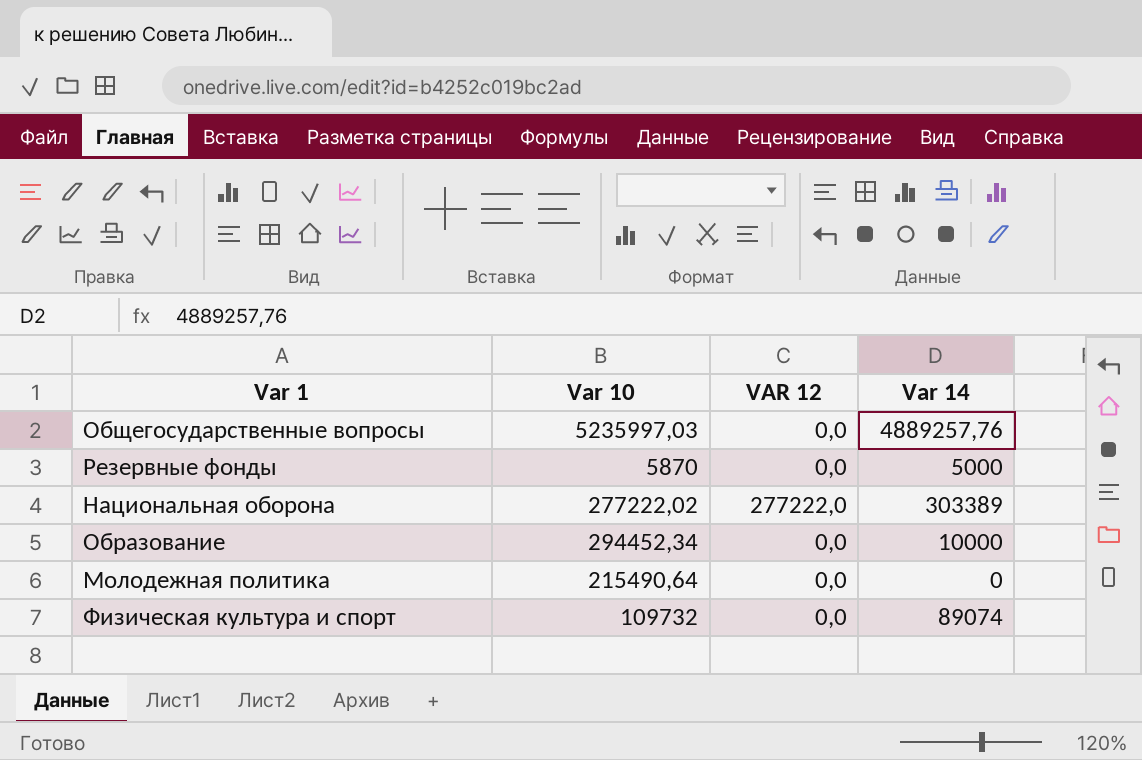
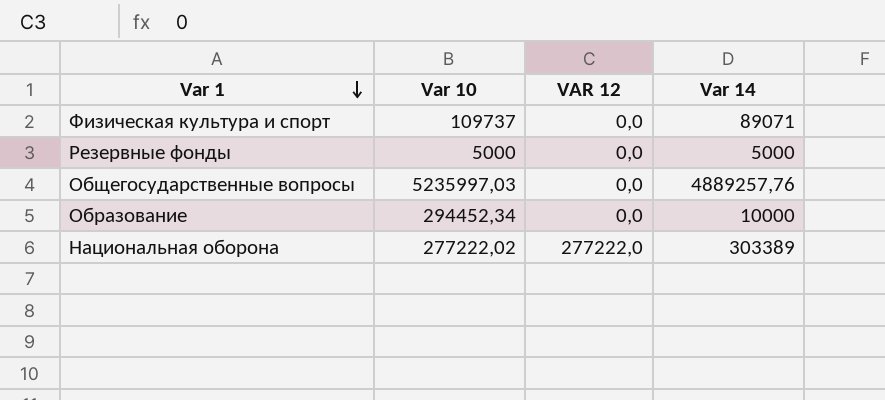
row order: none -> Var 1 descending
row Молодежная политика: 215490,64 | 0,0 | 0 -> none
Физическая культура и спорт | Var 10: 109732 -> 109737
Физическая культура и спорт | Var 14: 89074 -> 89071
Резервные фонды | Var 10: 5870 -> 5000

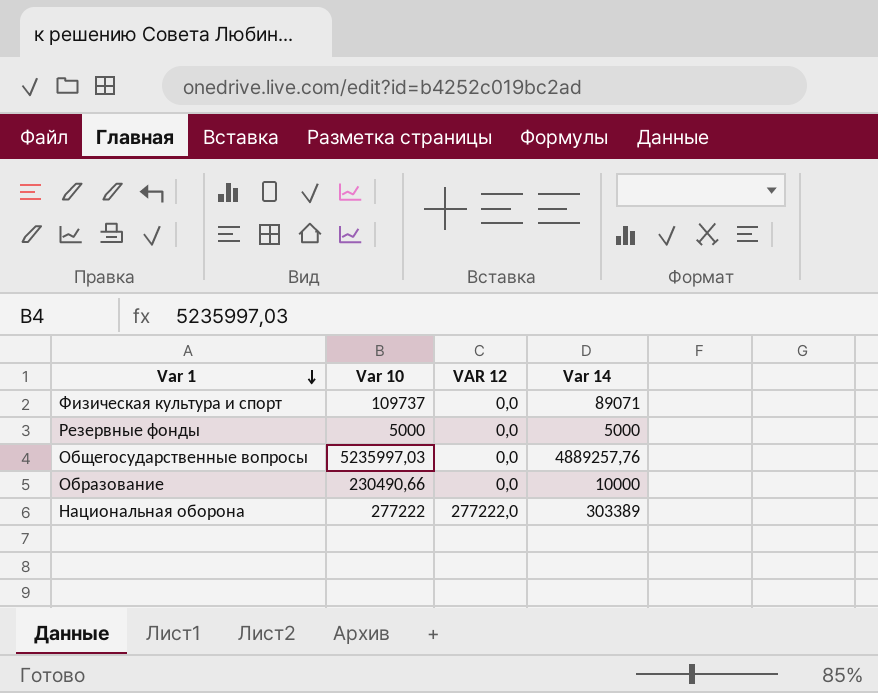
Образование | Var 10: 294452,34 -> 230490,66
Национальная оборона | Var 10: 277222,02 -> 277222

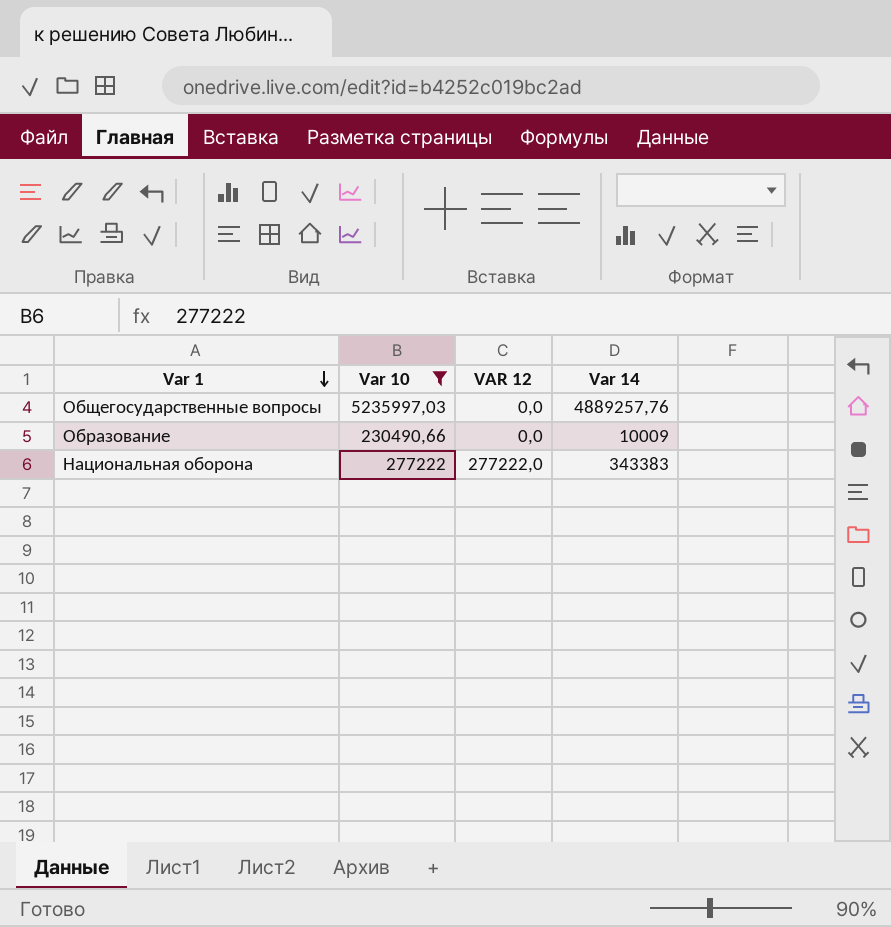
filter: none -> Var 10 >= 230490,66
Образование | Var 14: 10000 -> 10009
Национальная оборона | Var 14: 303389 -> 343383

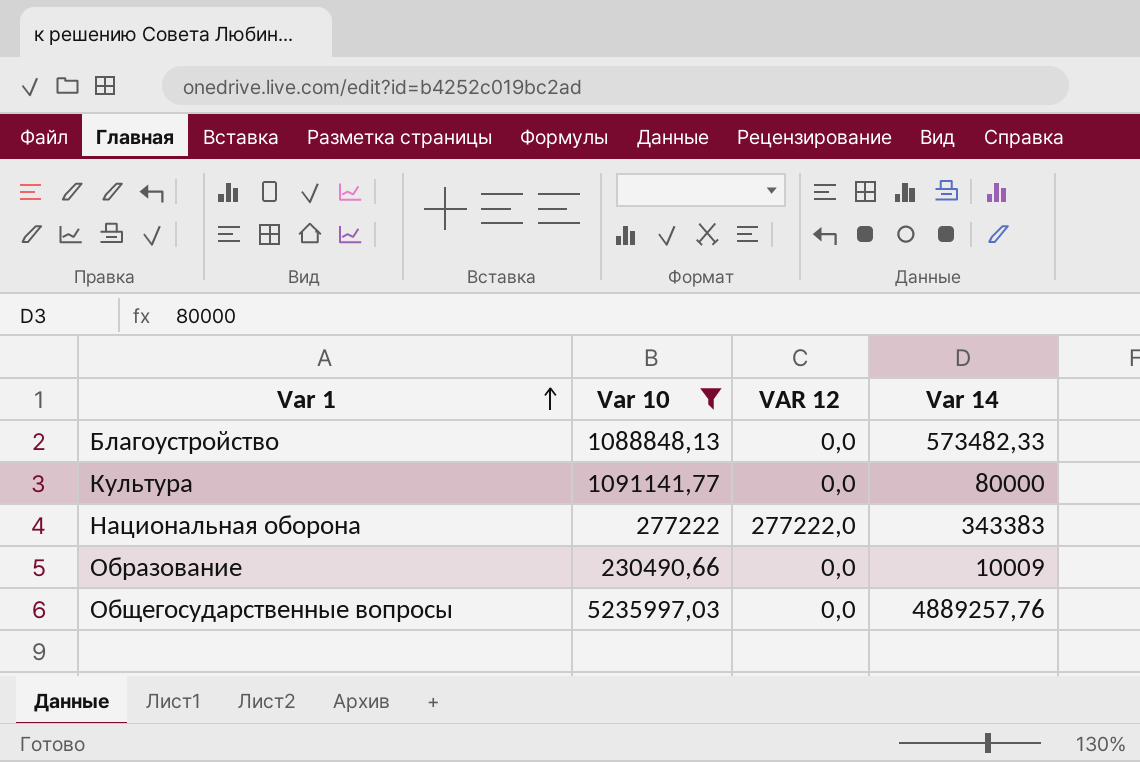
row order: Var 1 descending -> Var 1 ascending
row Благоустройство: none -> 1088848,13 | 0,0 | 573482,33
row Культура: none -> 1091141,77 | 0,0 | 80000

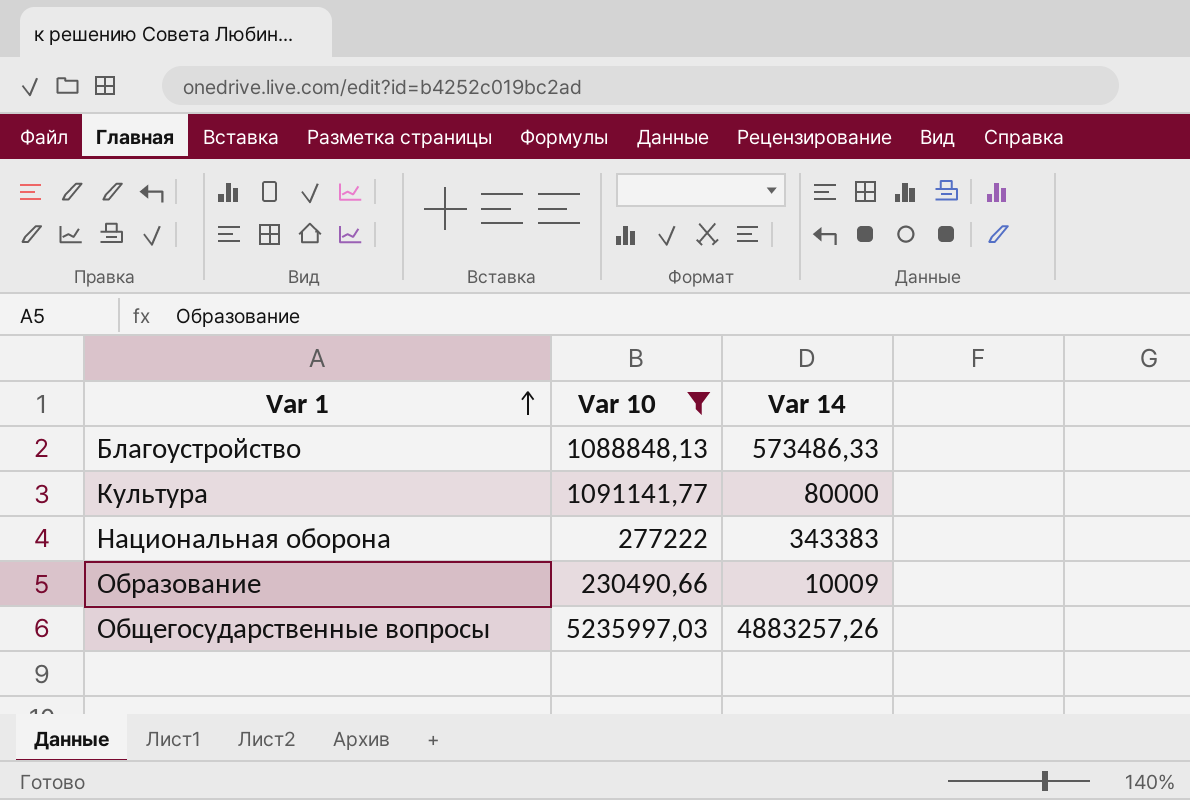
column VAR 12 | position: 3 -> none
Благоустройство | Var 14: 573482,33 -> 573486,33
Общегосударственные вопросы | Var 14: 4889257,76 -> 4883257,26

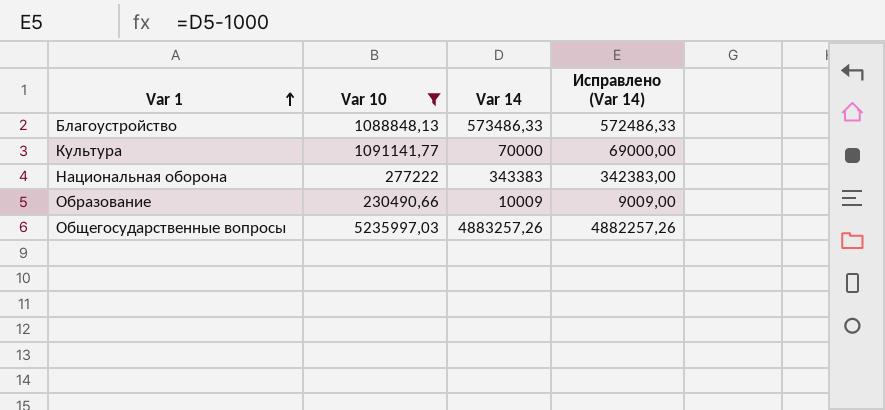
column Исправлено (Var 14) | formula: none -> [Var 14] - 1000
Культура | Var 14: 80000 -> 70000

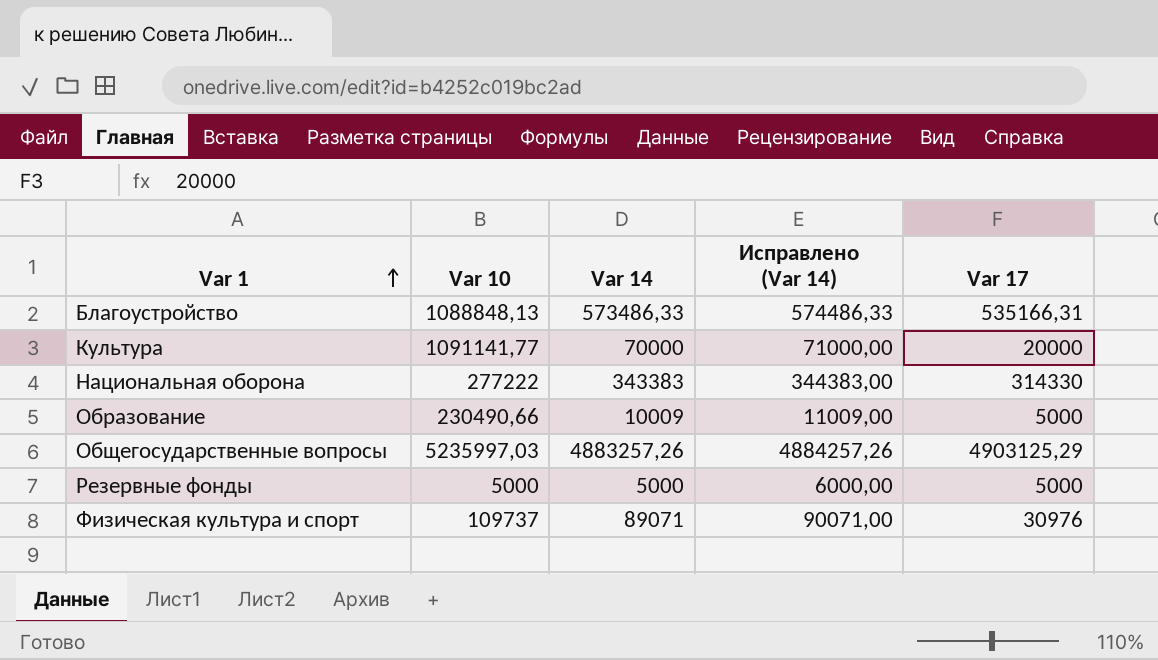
filter: Var 10 >= 230490,66 -> none
column Исправлено (Var 14) | formula: [Var 14] - 1000 -> [Var 14] + 1000
column Var 17 | position: none -> 5

